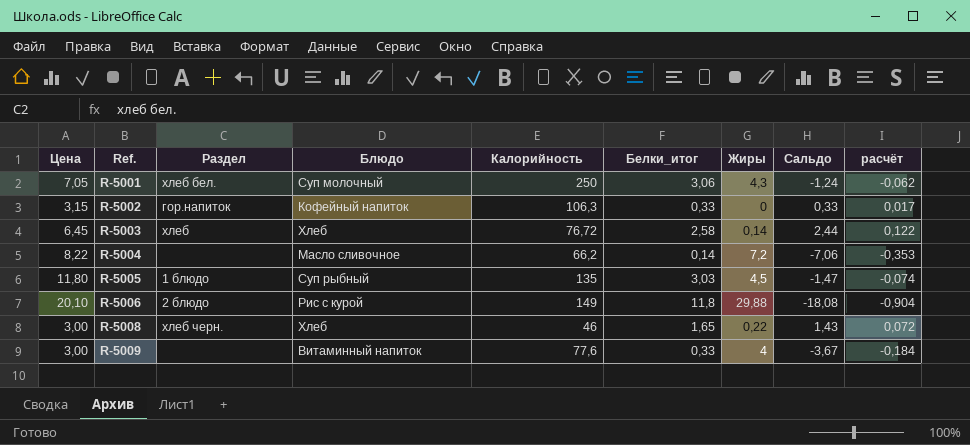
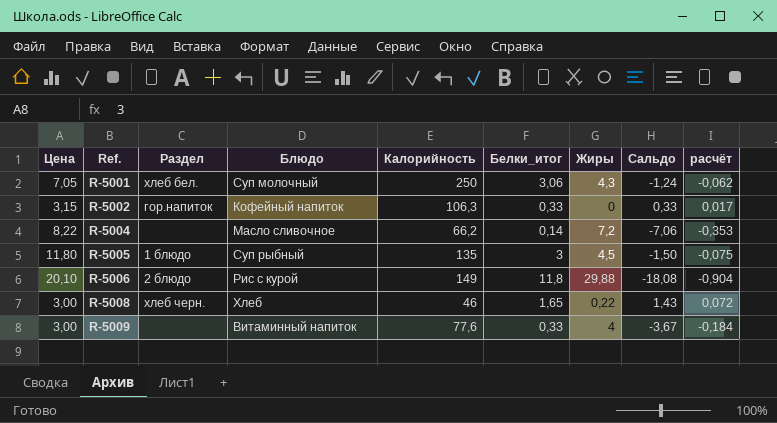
row R-5003: 6,45 | хлеб | Хлеб | 76,72 | 2,58 | 0,14 | 2,44 | 0,122 -> none
R-5005 | Белки_итог: 3,03 -> 3
R-5005 | Сальдо: -1,47 -> -1,50
R-5005 | расчёт: -0,074 -> -0,075

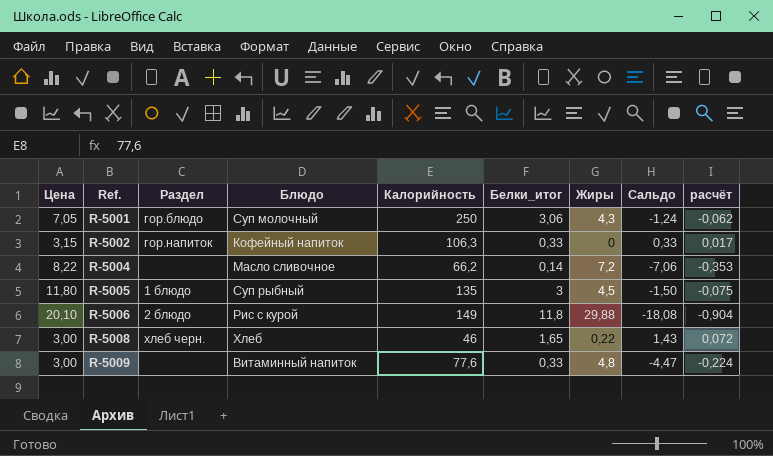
R-5001 | Раздел: хлеб бел. -> гор.блюдо
R-5009 | Жиры: 4 -> 4,8
R-5009 | Сальдо: -3,67 -> -4,47
R-5009 | расчёт: -0,184 -> -0,224

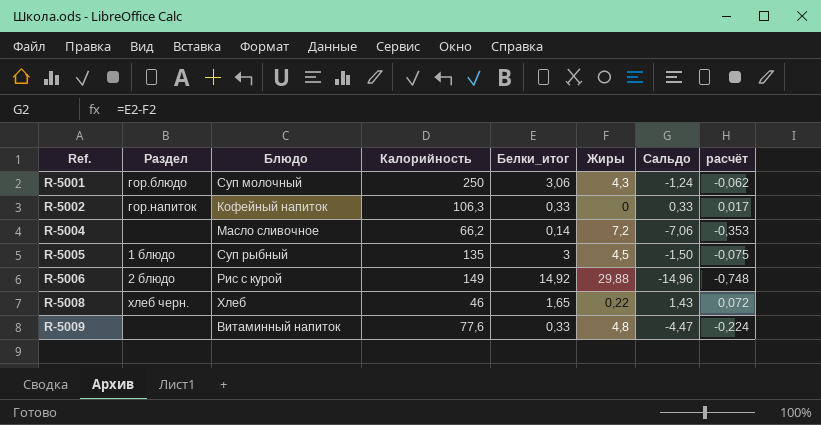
column Цена | position: 1 -> none
R-5006 | Белки_итог: 11,8 -> 14,92
R-5006 | Сальдо: -18,08 -> -14,96
R-5006 | расчёт: -0,904 -> -0,748

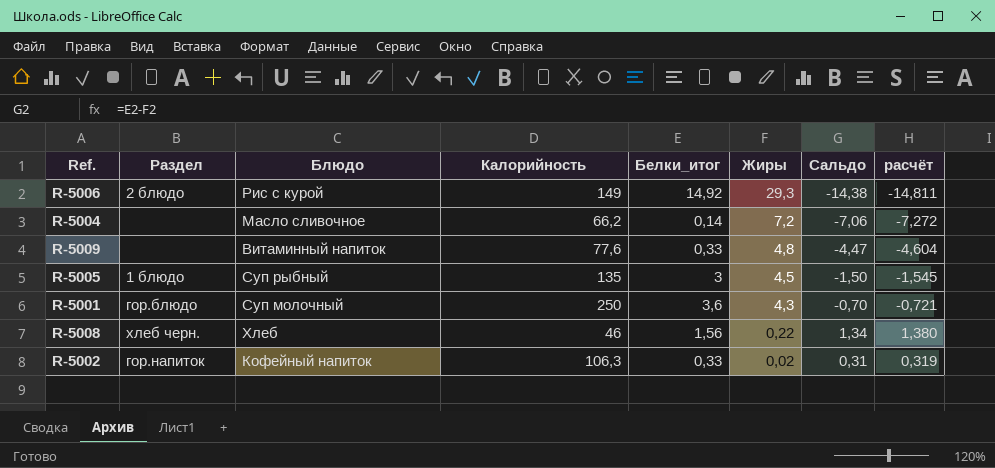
row order: Ref. ascending -> Жиры descending
column расчёт | formula: [Сальдо] * 0,05 -> [Сальдо] * 1,03
R-5006 | Жиры: 29,88 -> 29,3
R-5006 | Сальдо: -14,96 -> -14,38
R-5001 | Белки_итог: 3,06 -> 3,6
R-5001 | Сальдо: -1,24 -> -0,70
R-5008 | Белки_итог: 1,65 -> 1,56
R-5008 | Сальдо: 1,43 -> 1,34
R-5002 | Жиры: 0 -> 0,02
R-5002 | Сальдо: 0,33 -> 0,31

